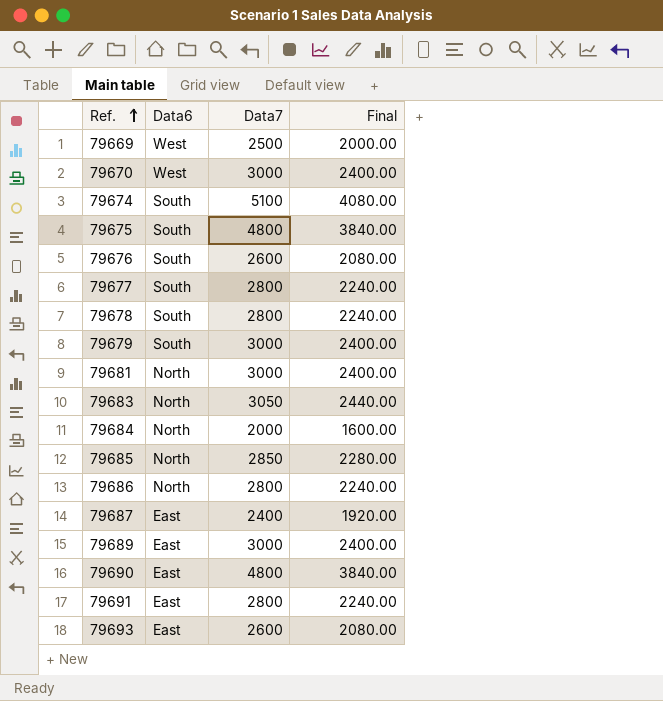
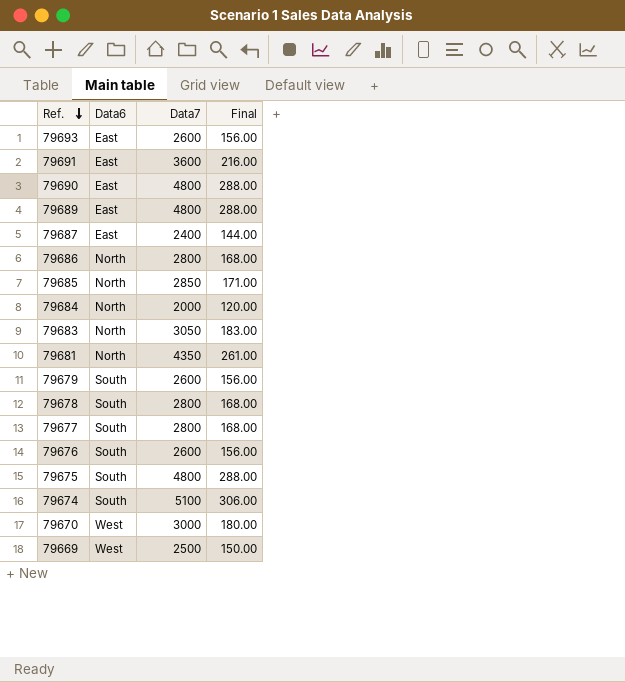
row order: Ref. ascending -> Ref. descending
column Final | formula: [Data7] * 0.8 -> [Data7] * 0.06
79691 | Data7: 2800 -> 3600
79689 | Data7: 3000 -> 4800
79681 | Data7: 3000 -> 4350
79679 | Data7: 3000 -> 2600

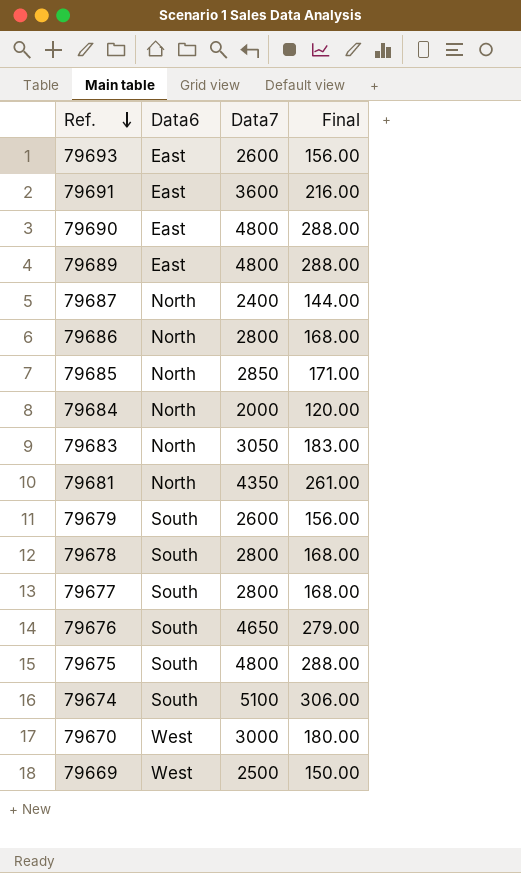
79687 | Data6: East -> North
79676 | Data7: 2600 -> 4650
79676 | Final: 156.00 -> 279.00

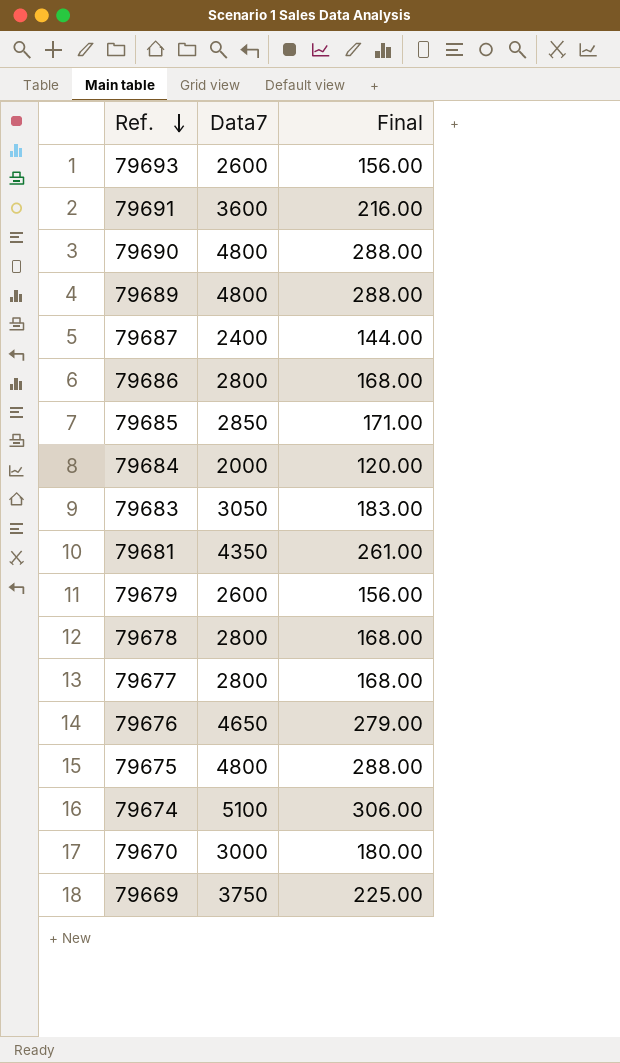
column Data6 | position: 2 -> none
79669 | Data7: 2500 -> 3750
79669 | Final: 150.00 -> 225.00

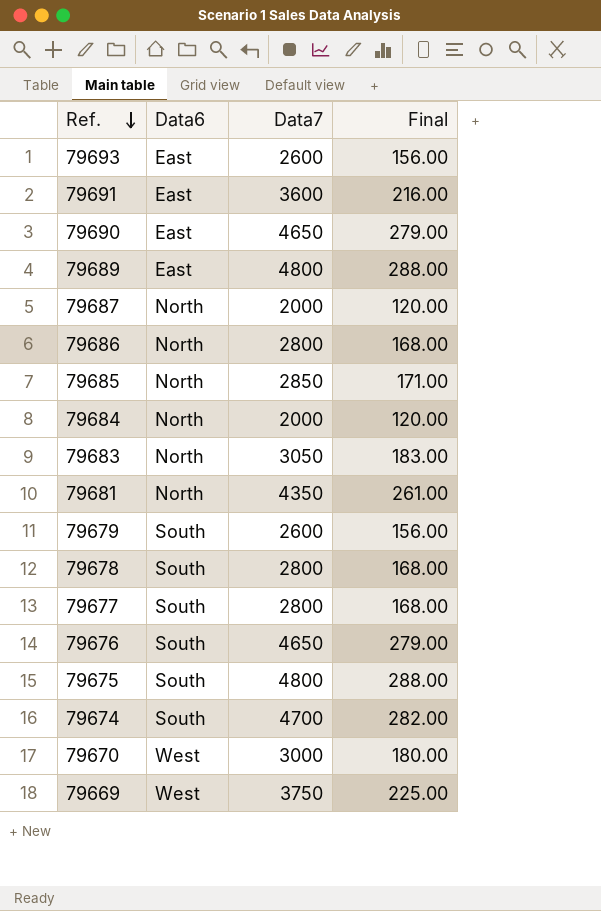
column Data6 | position: none -> 2
79690 | Data7: 4800 -> 4650
79690 | Final: 288.00 -> 279.00
79687 | Data7: 2400 -> 2000
79687 | Final: 144.00 -> 120.00
79674 | Data7: 5100 -> 4700
79674 | Final: 306.00 -> 282.00

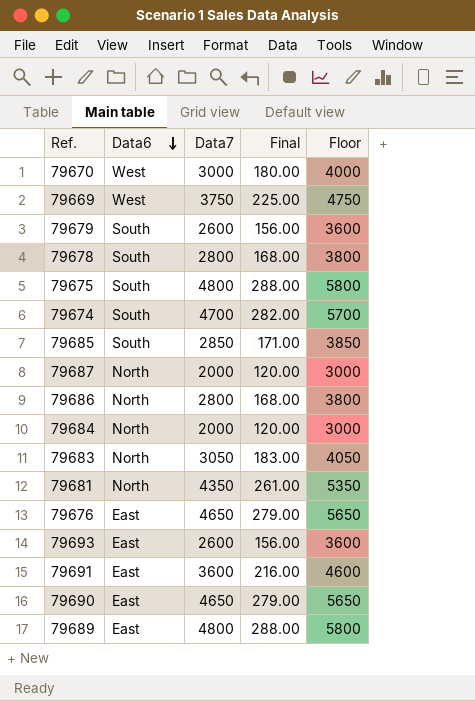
row order: Ref. descending -> Data6 descending
column Floor | formula: none -> [Data7] + 1000
row 79677: South | 2800 | 168.00 -> none
79685 | Data6: North -> South
79676 | Data6: South -> East

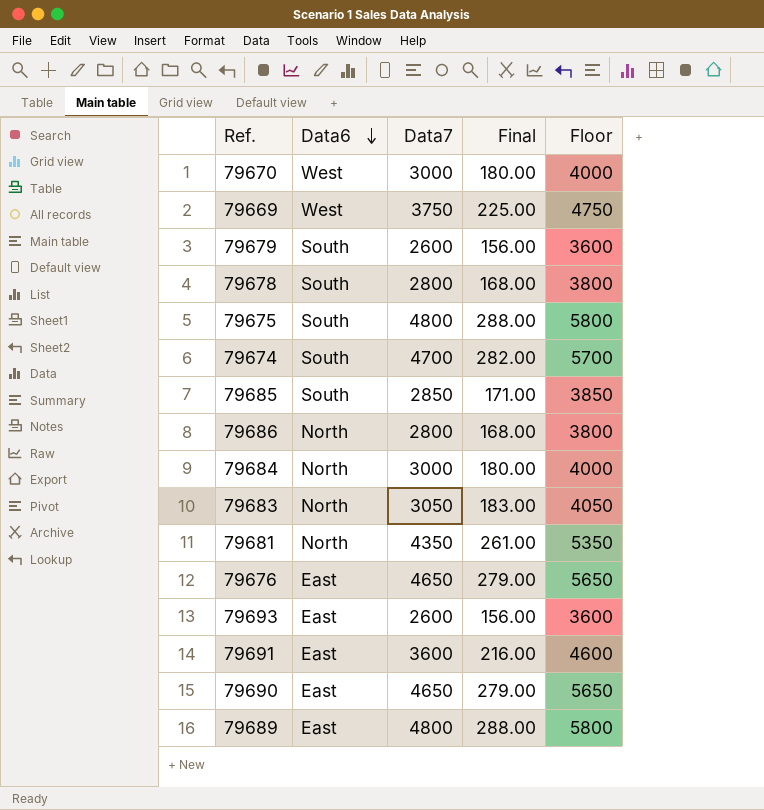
row 79687: North | 2000 | 120.00 | 3000 -> none
79684 | Data7: 2000 -> 3000
79684 | Final: 120.00 -> 180.00
79684 | Floor: 3000 -> 4000

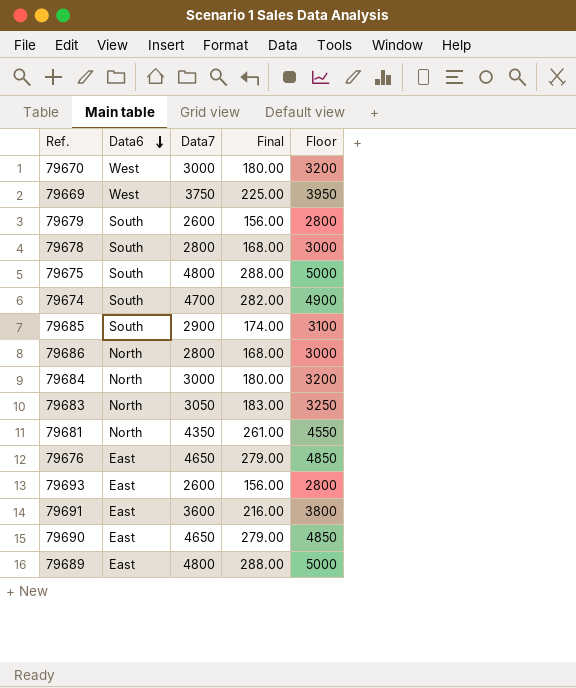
column Floor | formula: [Data7] + 1000 -> [Data7] + 200
79685 | Data7: 2850 -> 2900
79685 | Final: 171.00 -> 174.00

